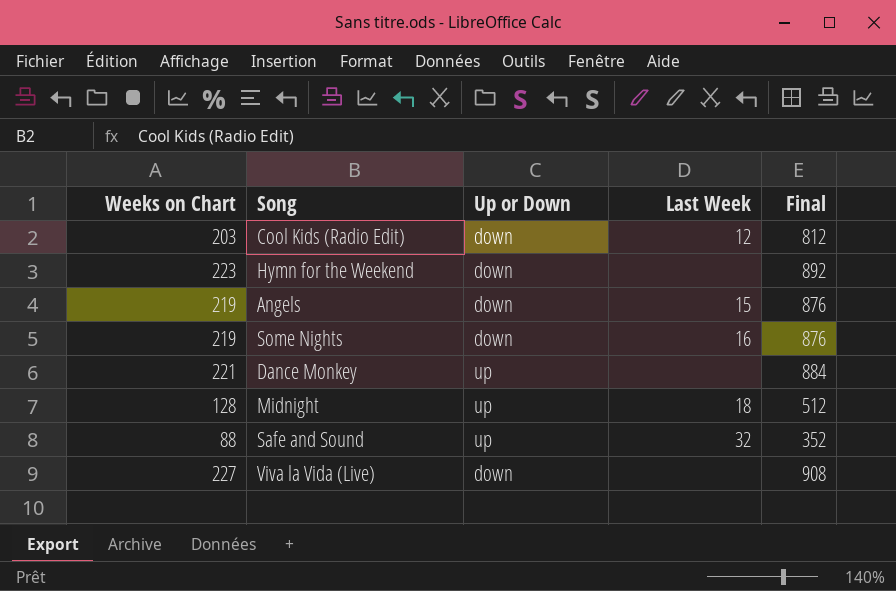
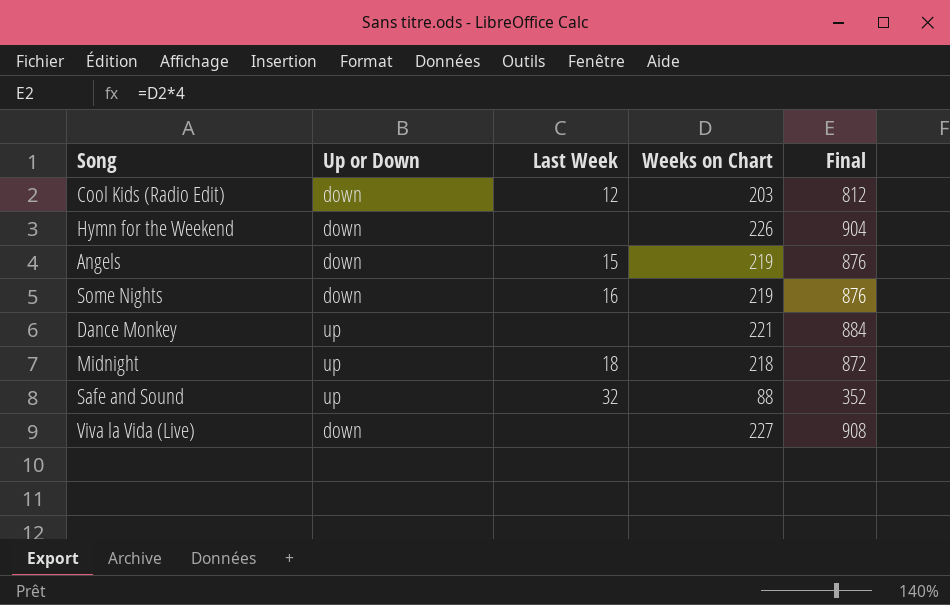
column Weeks on Chart | position: 1 -> 4
Hymn for the Weekend | Weeks on Chart: 223 -> 226
Hymn for the Weekend | Final: 892 -> 904
Midnight | Weeks on Chart: 128 -> 218
Midnight | Final: 512 -> 872

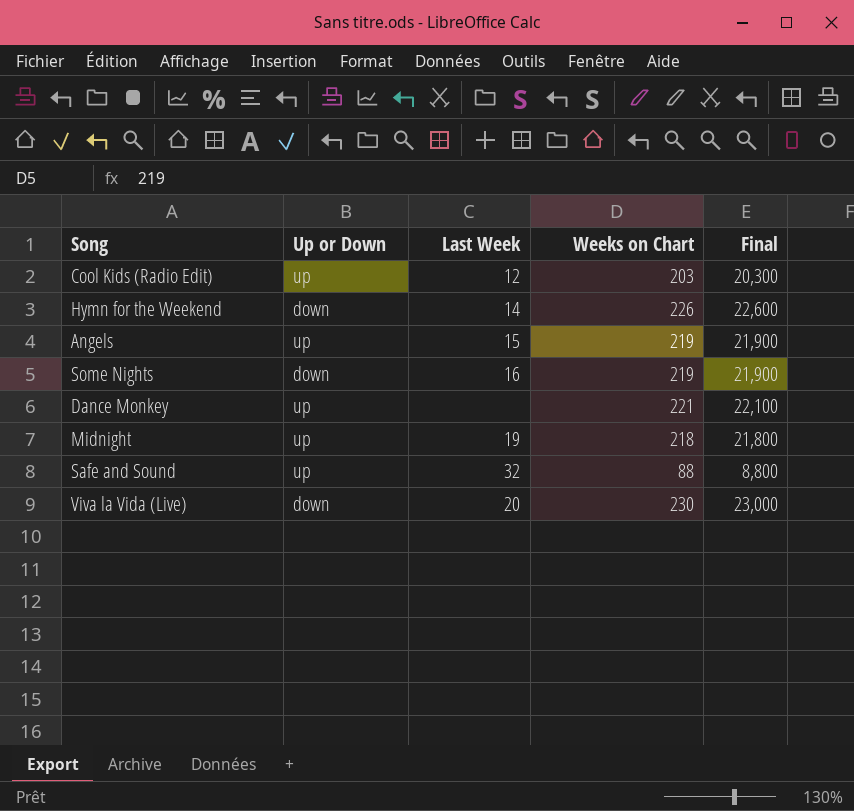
column Final | formula: [Weeks on Chart] * 4 -> [Weeks on Chart] * 100
Cool Kids (Radio Edit) | Up or Down: down -> up
Hymn for the Weekend | Last Week: none -> 14
Angels | Up or Down: down -> up
Midnight | Last Week: 18 -> 19
Viva la Vida (Live) | Last Week: none -> 20
Viva la Vida (Live) | Weeks on Chart: 227 -> 230

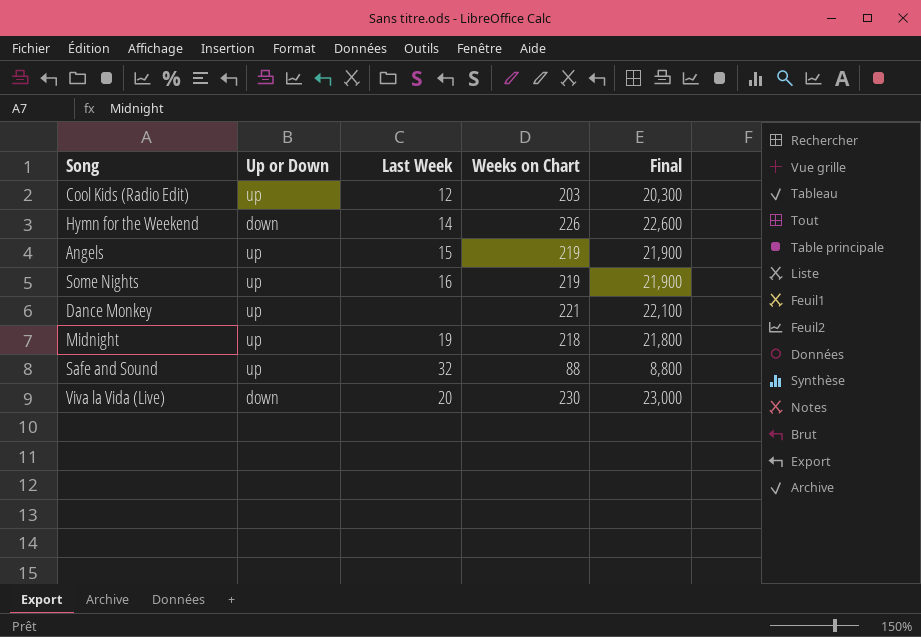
Some Nights | Up or Down: down -> up

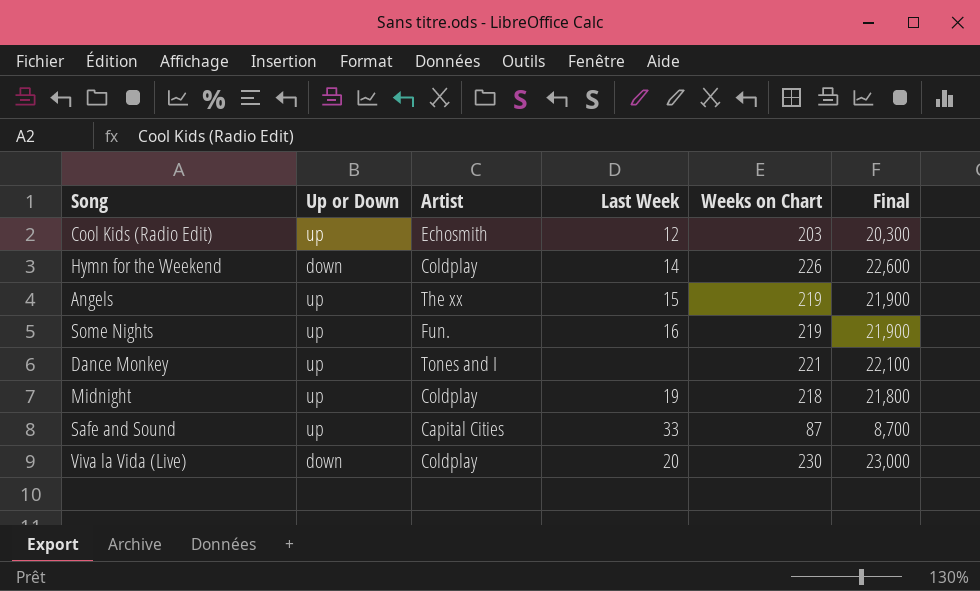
column Artist | position: none -> 3
Safe and Sound | Last Week: 32 -> 33
Safe and Sound | Weeks on Chart: 88 -> 87
Safe and Sound | Final: 8,800 -> 8,700

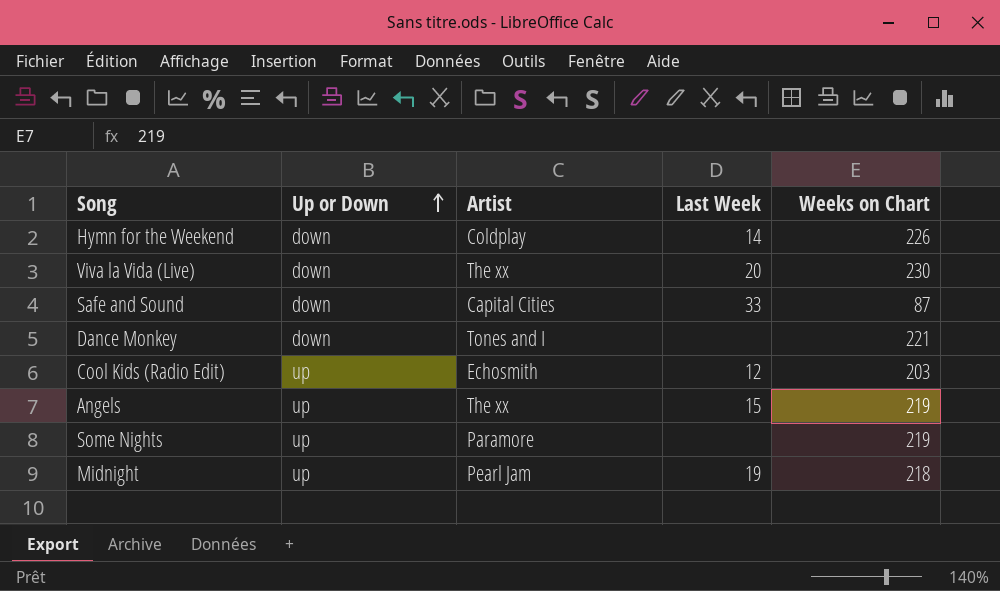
row order: none -> Up or Down ascending
column Final | formula: [Weeks on Chart] * 100 -> none
Viva la Vida (Live) | Artist: Coldplay -> The xx
Safe and Sound | Up or Down: up -> down
Dance Monkey | Up or Down: up -> down
Some Nights | Artist: Fun. -> Paramore
Some Nights | Last Week: 16 -> none
Midnight | Artist: Coldplay -> Pearl Jam

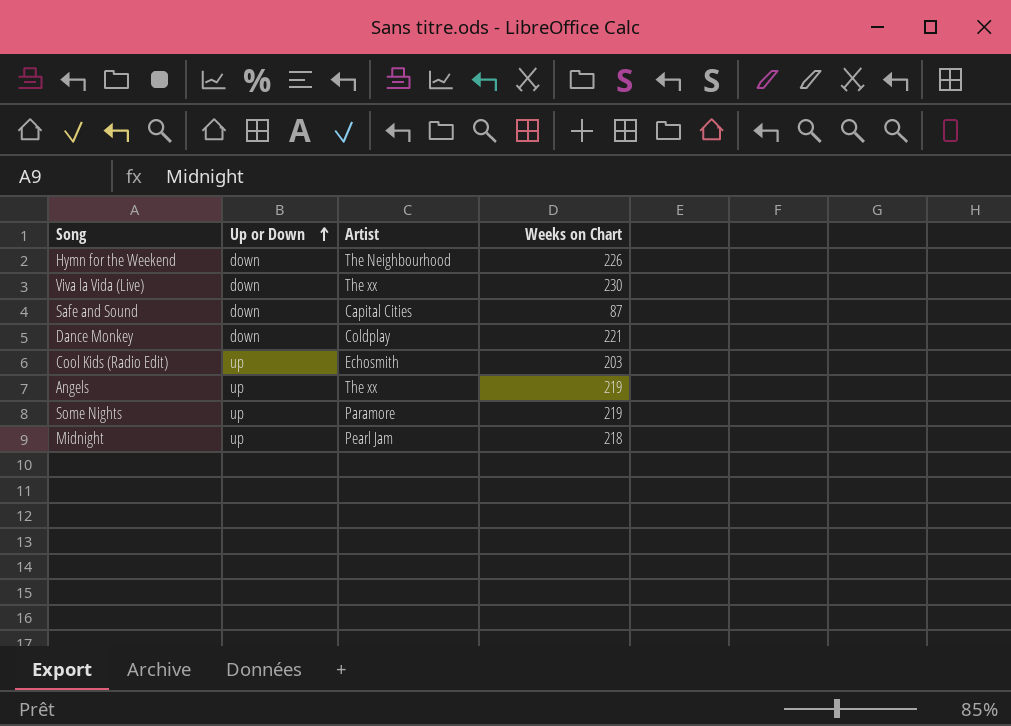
column Last Week | position: 4 -> none
Hymn for the Weekend | Artist: Coldplay -> The Neighbourhood
Dance Monkey | Artist: Tones and I -> Coldplay

